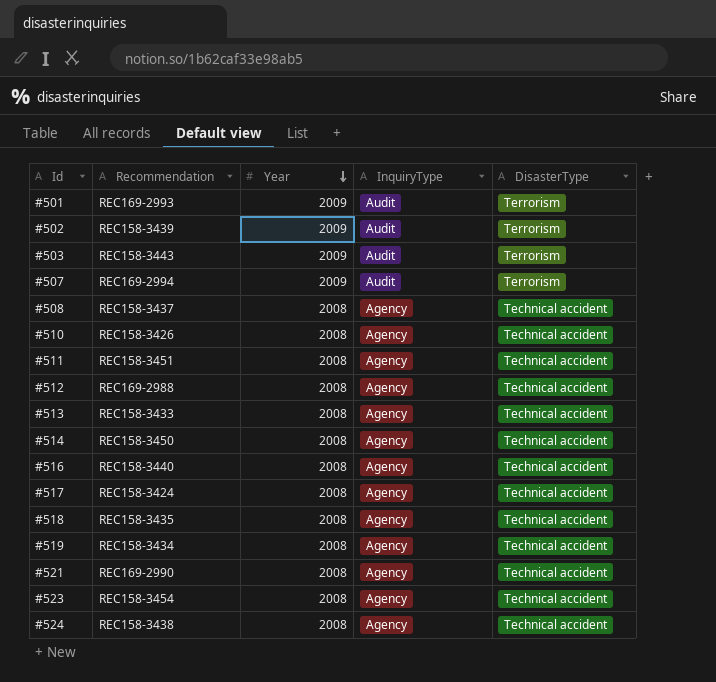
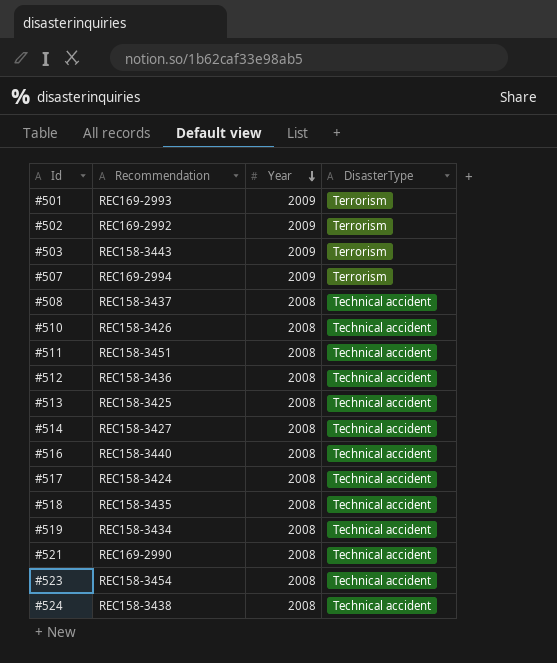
column InquiryType | position: 4 -> none
#502 | Recommendation: REC158-3439 -> REC169-2992
#512 | Recommendation: REC169-2988 -> REC158-3436
#513 | Recommendation: REC158-3433 -> REC158-3425
#514 | Recommendation: REC158-3450 -> REC158-3427

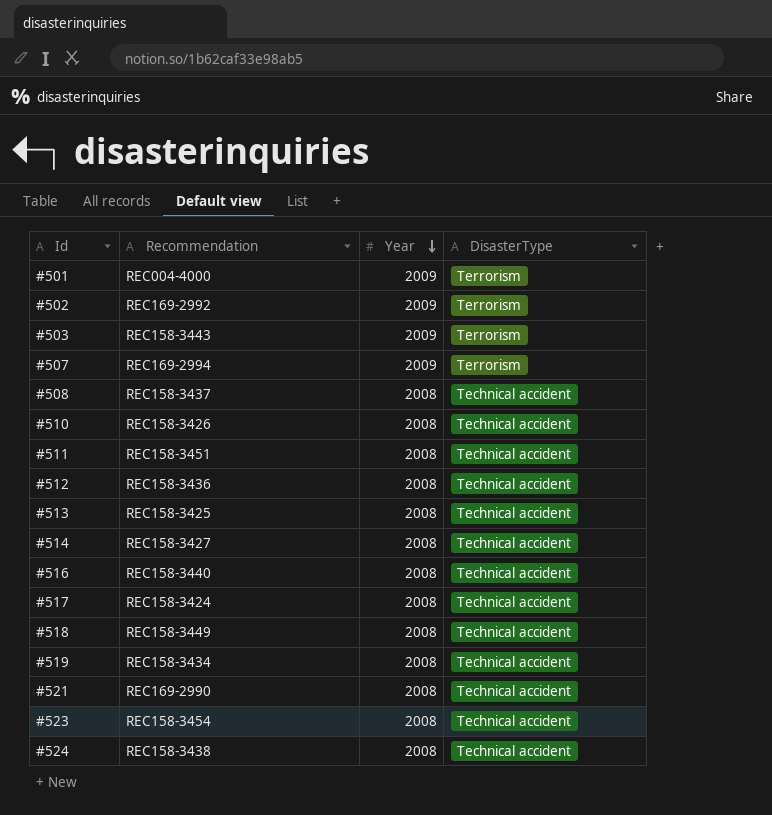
#501 | Recommendation: REC169-2993 -> REC004-4000
#518 | Recommendation: REC158-3435 -> REC158-3449

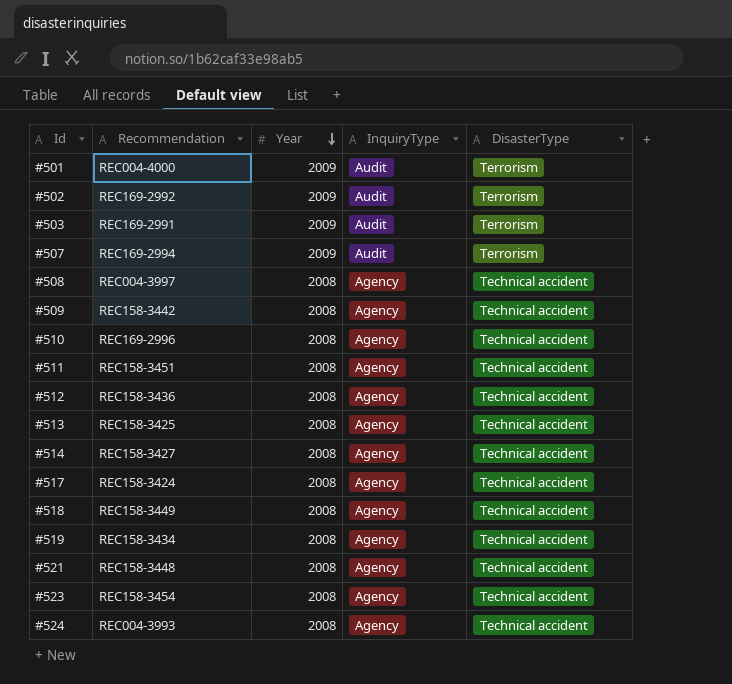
column InquiryType | position: none -> 4
row #516: REC158-3440 | 2008 | Technical accident -> none
#503 | Recommendation: REC158-3443 -> REC169-2991
#508 | Recommendation: REC158-3437 -> REC004-3997
row #509: none -> REC158-3442 | 2008 | Agency | Technical accident
#510 | Recommendation: REC158-3426 -> REC169-2996
#521 | Recommendation: REC169-2990 -> REC158-3448
#524 | Recommendation: REC158-3438 -> REC004-3993

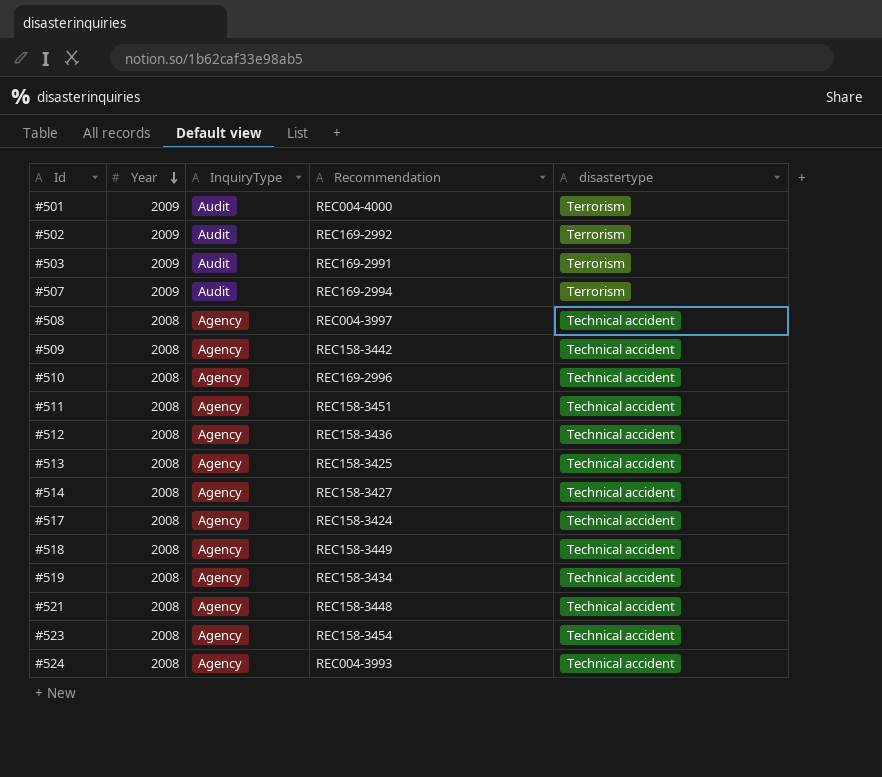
column Recommendation | position: 2 -> 4
column name: DisasterType -> disastertype

